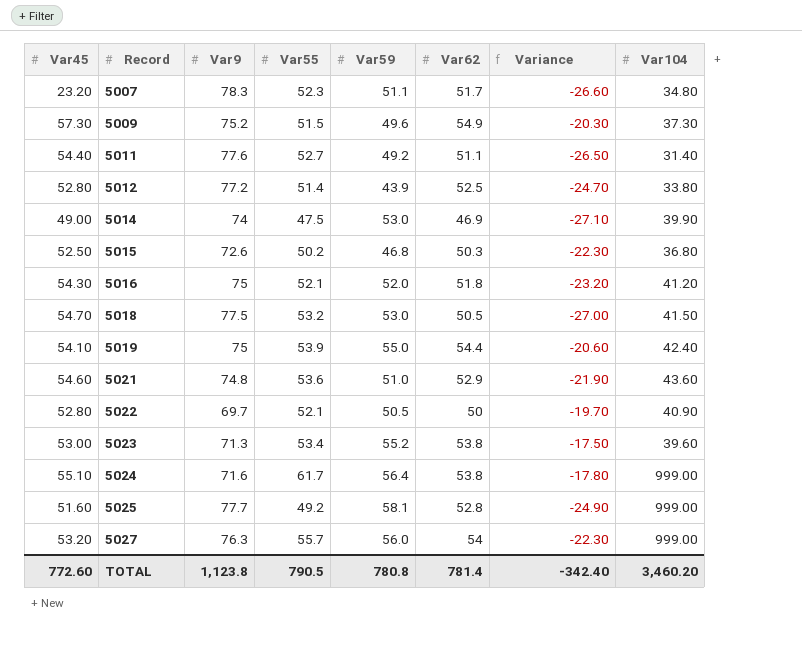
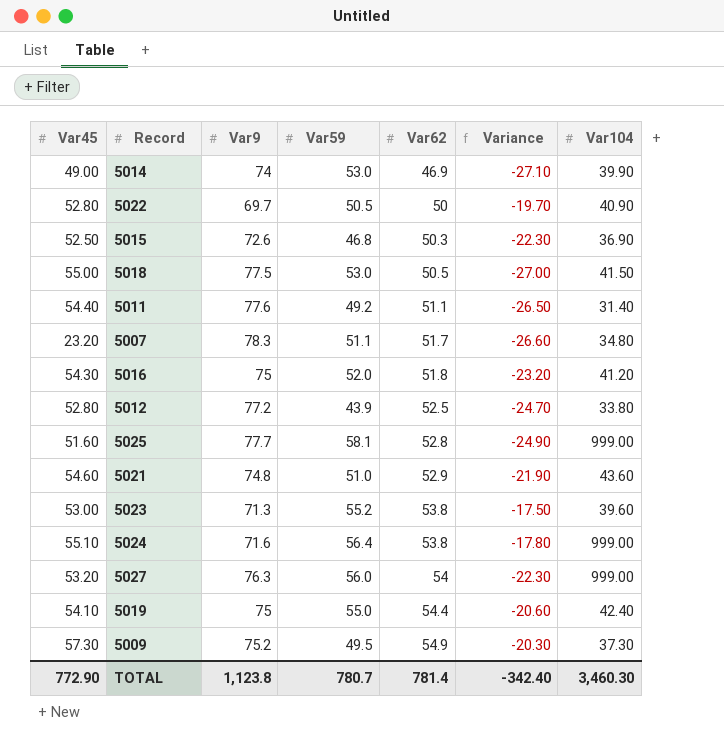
row order: Record ascending -> Var62 ascending
column Var55 | position: 4 -> none
5015 | Var104: 36.80 -> 36.90
5018 | Var45: 54.70 -> 55.00
5009 | Var59: 49.6 -> 49.5
TOTAL | Var45: 772.60 -> 772.90
TOTAL | Var59: 780.8 -> 780.7
TOTAL | Var104: 3,460.20 -> 3,460.30

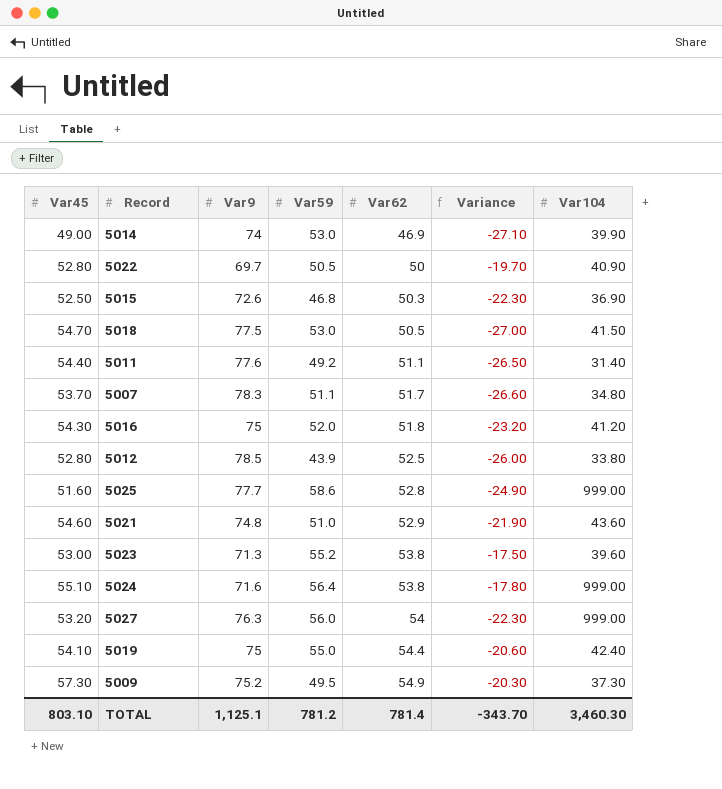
5018 | Var45: 55.00 -> 54.70
5007 | Var45: 23.20 -> 53.70
5012 | Var9: 77.2 -> 78.5
5012 | Variance: -24.70 -> -26.00
5025 | Var59: 58.1 -> 58.6
TOTAL | Var45: 772.90 -> 803.10
TOTAL | Var9: 1,123.8 -> 1,125.1
TOTAL | Var59: 780.7 -> 781.2
TOTAL | Variance: -342.40 -> -343.70

